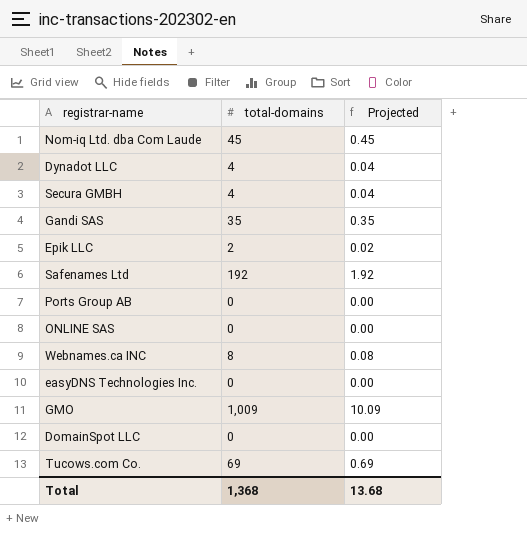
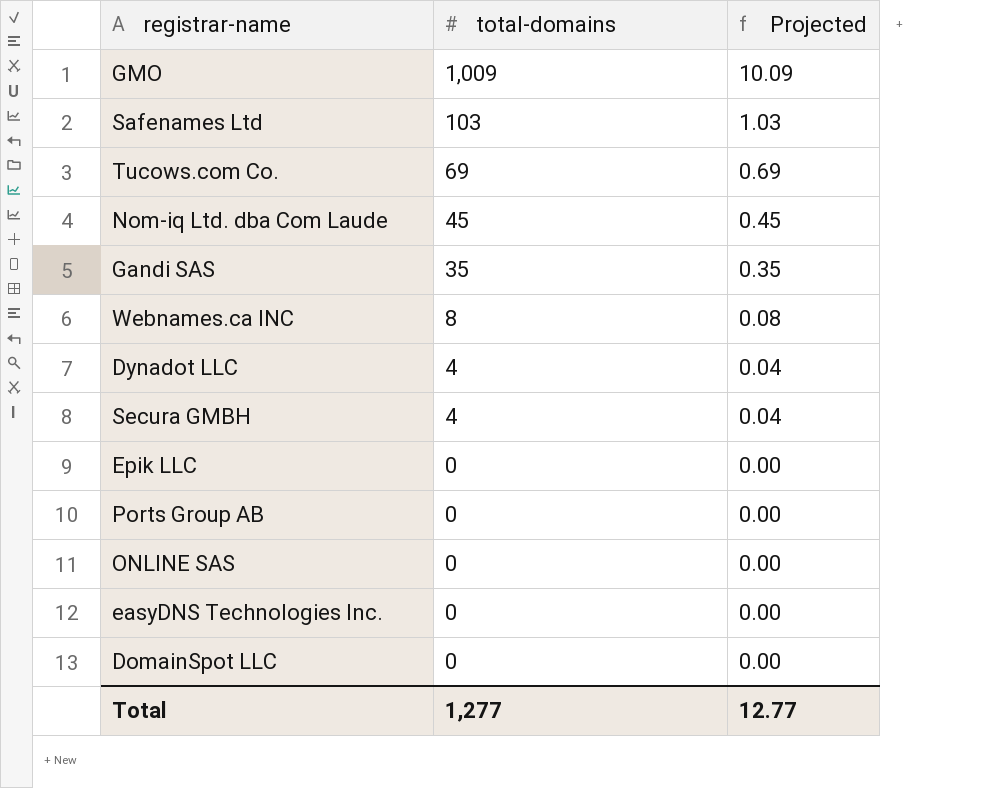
row order: none -> total-domains descending
Safenames Ltd | total-domains: 192 -> 103
Safenames Ltd | Projected: 1.92 -> 1.03
Epik LLC | total-domains: 2 -> 0
Epik LLC | Projected: 0.02 -> 0.00
Total | total-domains: 1,368 -> 1,277
Total | Projected: 13.68 -> 12.77

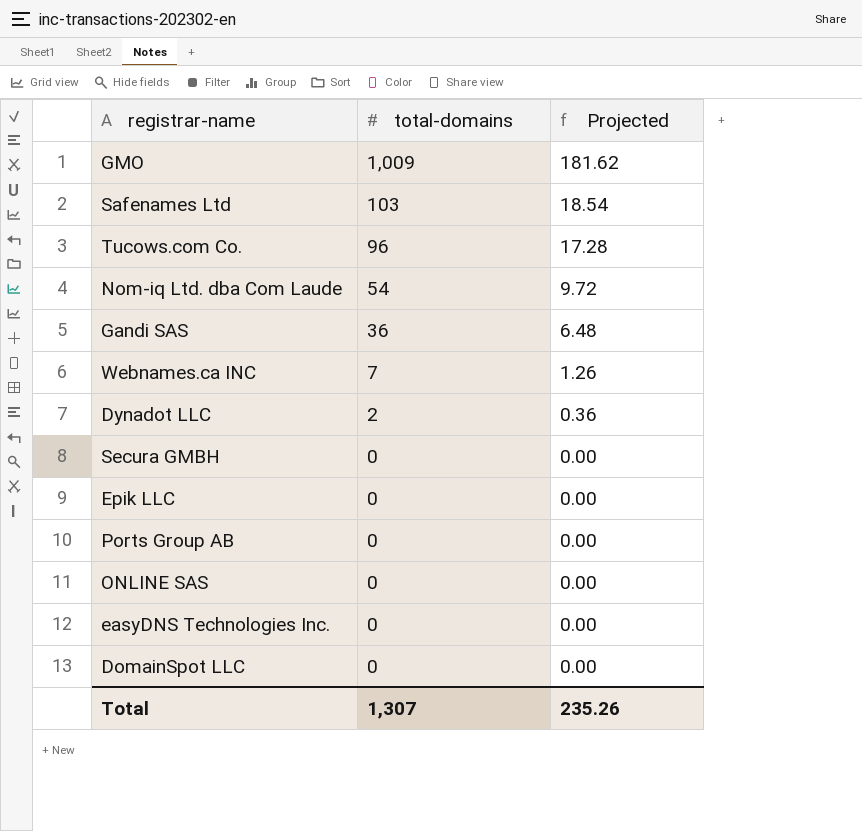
column Projected | formula: [total-domains] * 0.01 -> [total-domains] * 0.18
Tucows.com Co. | total-domains: 69 -> 96
Nom-iq Ltd. dba Com Laude | total-domains: 45 -> 54
Gandi SAS | total-domains: 35 -> 36
Webnames.ca INC | total-domains: 8 -> 7
Dynadot LLC | total-domains: 4 -> 2
Secura GMBH | total-domains: 4 -> 0
Total | total-domains: 1,277 -> 1,307
Total | Projected: 12.77 -> 235.26

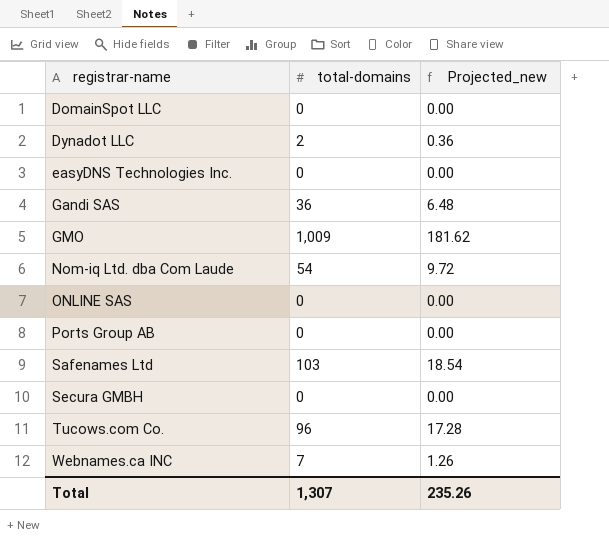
row order: total-domains descending -> registrar-name ascending
column name: Projected -> Projected_new
row Epik LLC: 0 | 0.00 -> none

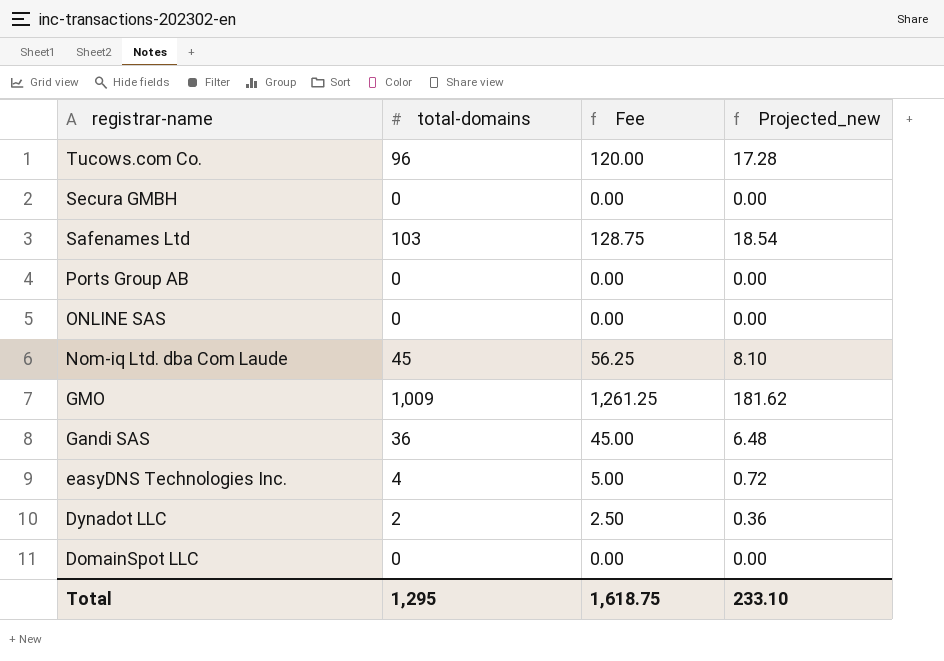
row order: registrar-name ascending -> registrar-name descending
column Fee | formula: none -> [total-domains] * 1.25
row Webnames.ca INC: 7 | 1.26 -> none
Nom-iq Ltd. dba Com Laude | total-domains: 54 -> 45
Nom-iq Ltd. dba Com Laude | Projected_new: 9.72 -> 8.10
easyDNS Technologies Inc. | total-domains: 0 -> 4
easyDNS Technologies Inc. | Projected_new: 0.00 -> 0.72
Total | total-domains: 1,307 -> 1,295
Total | Projected_new: 235.26 -> 233.10

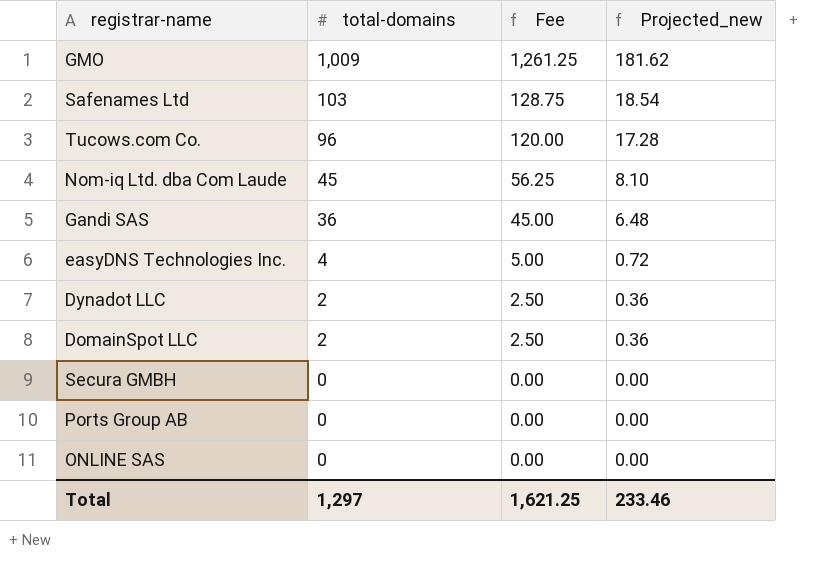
row order: registrar-name descending -> total-domains descending
DomainSpot LLC | total-domains: 0 -> 2
DomainSpot LLC | Fee: 0.00 -> 2.50
DomainSpot LLC | Projected_new: 0.00 -> 0.36
Total | total-domains: 1,295 -> 1,297
Total | Fee: 1,618.75 -> 1,621.25
Total | Projected_new: 233.10 -> 233.46

